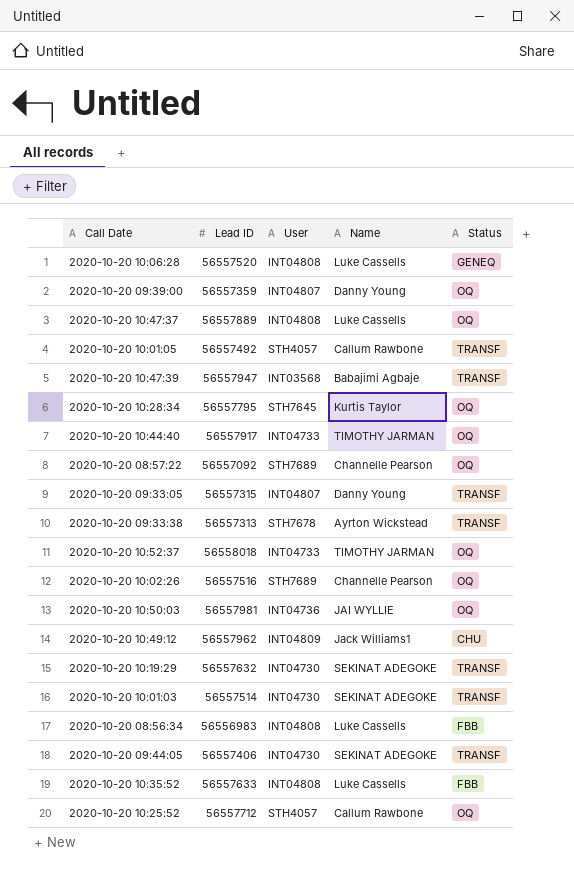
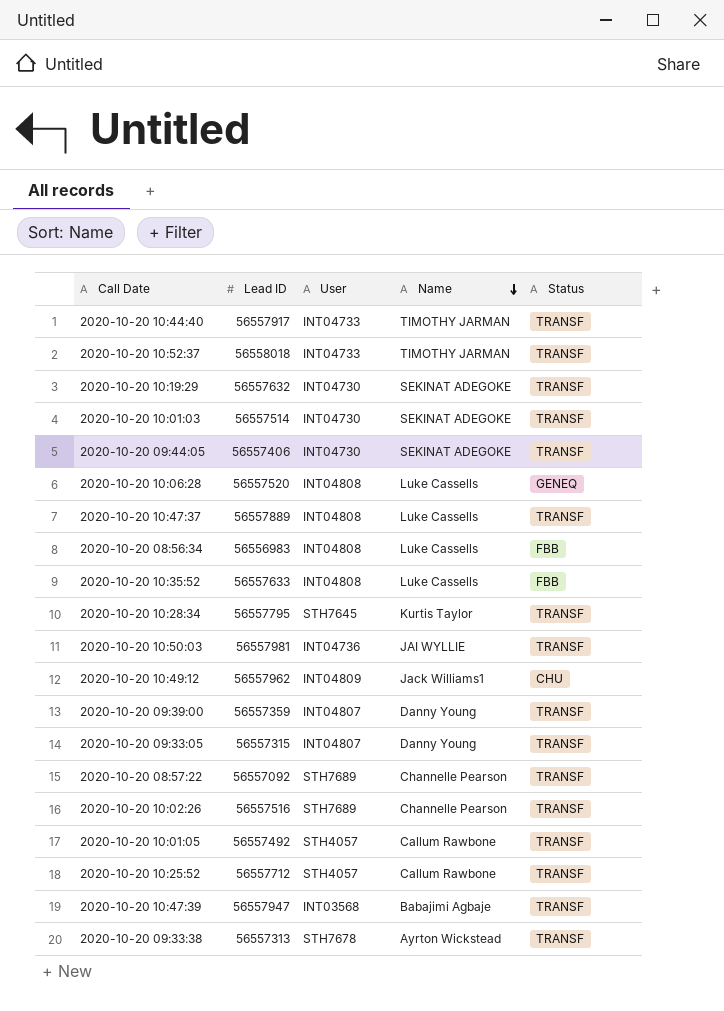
row order: none -> Name descending
2020-10-20 10:44:40 | Status: OQ -> TRANSF
2020-10-20 10:52:37 | Status: OQ -> TRANSF
2020-10-20 10:47:37 | Status: OQ -> TRANSF
2020-10-20 10:28:34 | Status: OQ -> TRANSF
2020-10-20 10:50:03 | Status: OQ -> TRANSF
2020-10-20 09:39:00 | Status: OQ -> TRANSF
2020-10-20 08:57:22 | Status: OQ -> TRANSF
2020-10-20 10:02:26 | Status: OQ -> TRANSF
2020-10-20 10:25:52 | Status: OQ -> TRANSF

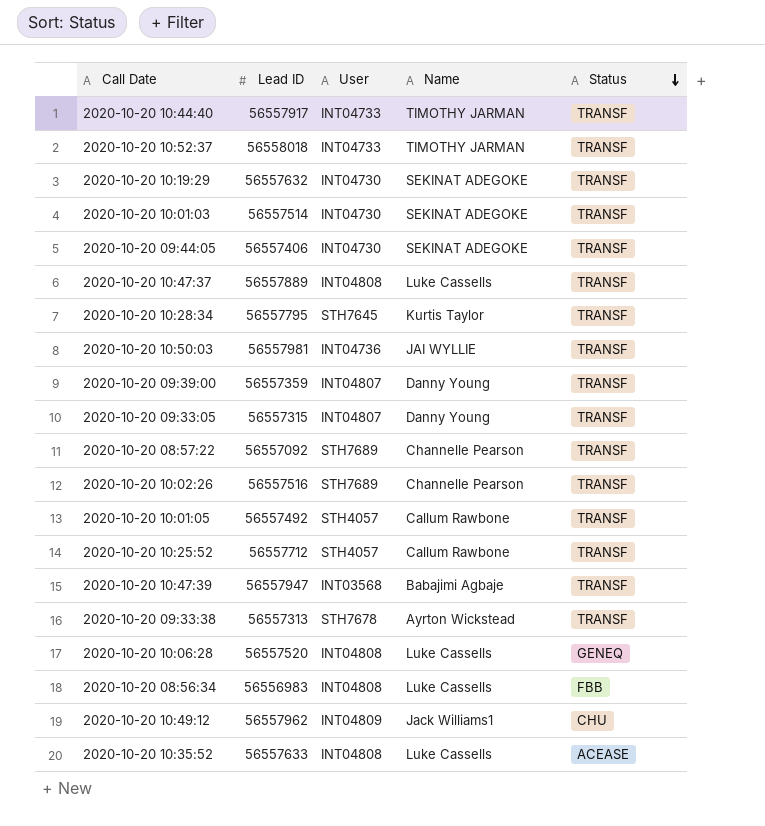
row order: Name descending -> Status descending
2020-10-20 10:35:52 | Status: FBB -> ACEASE

